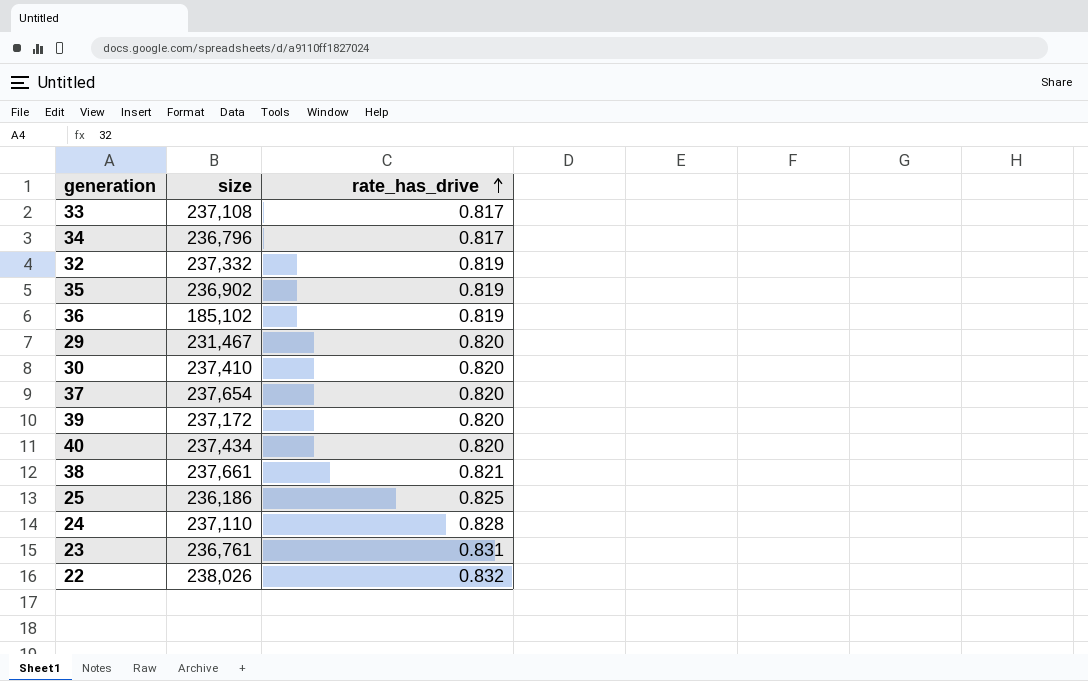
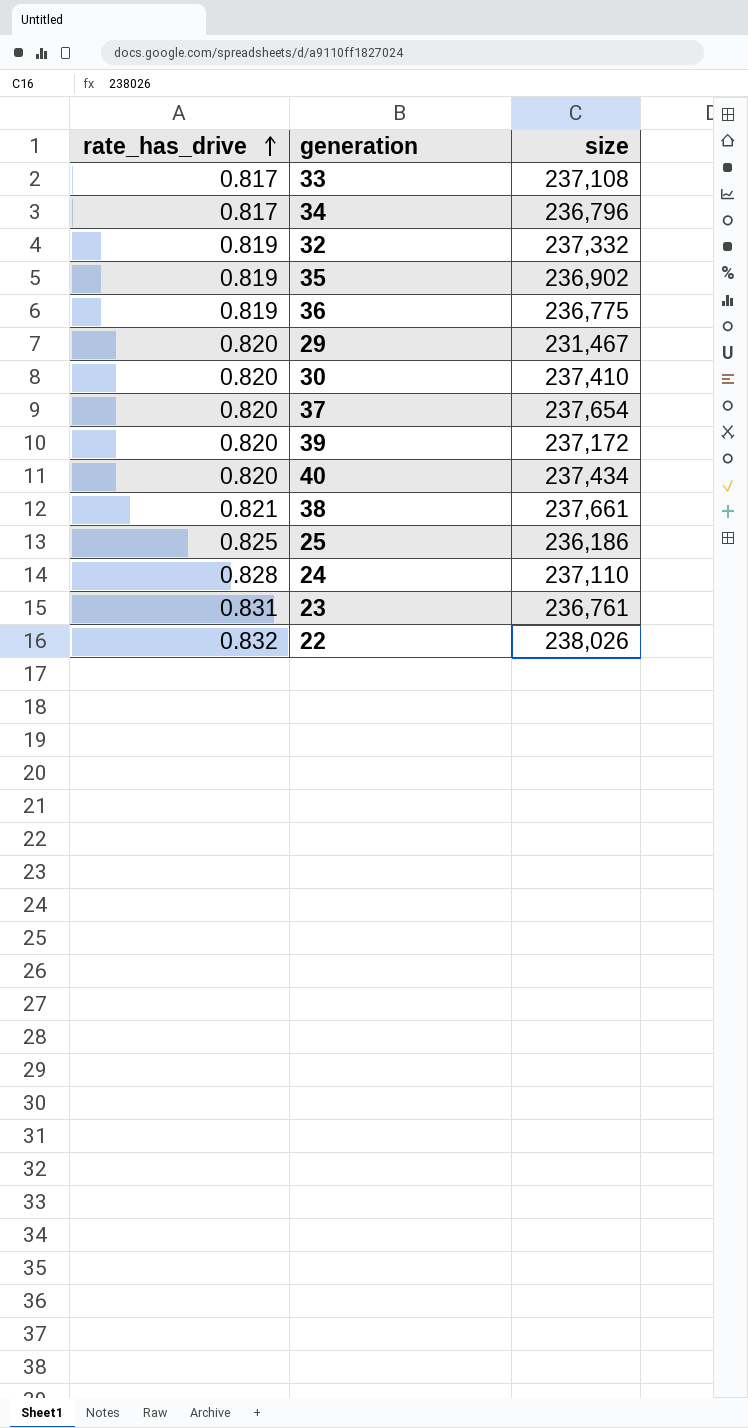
column rate_has_drive | position: 3 -> 1
36 | size: 185,102 -> 236,775

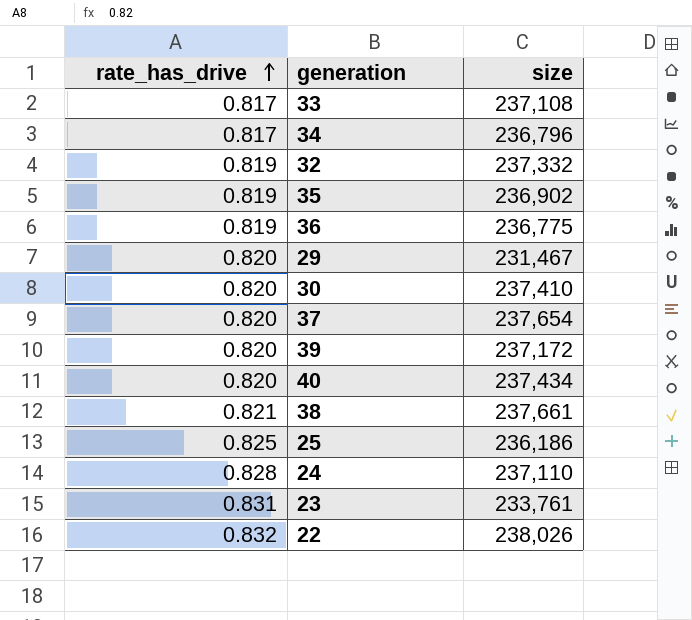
23 | size: 236,761 -> 233,761

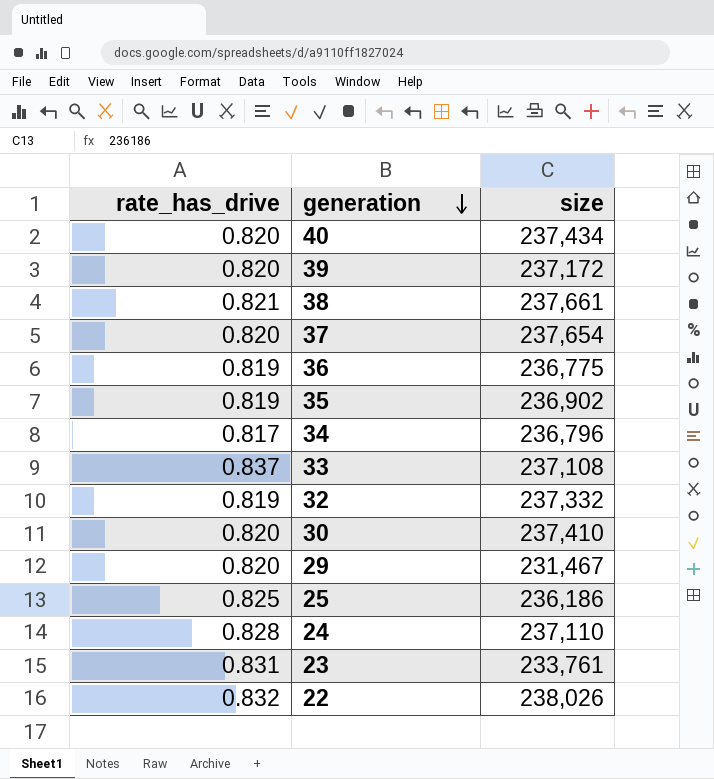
row order: rate_has_drive ascending -> generation descending
33 | rate_has_drive: 0.817 -> 0.837

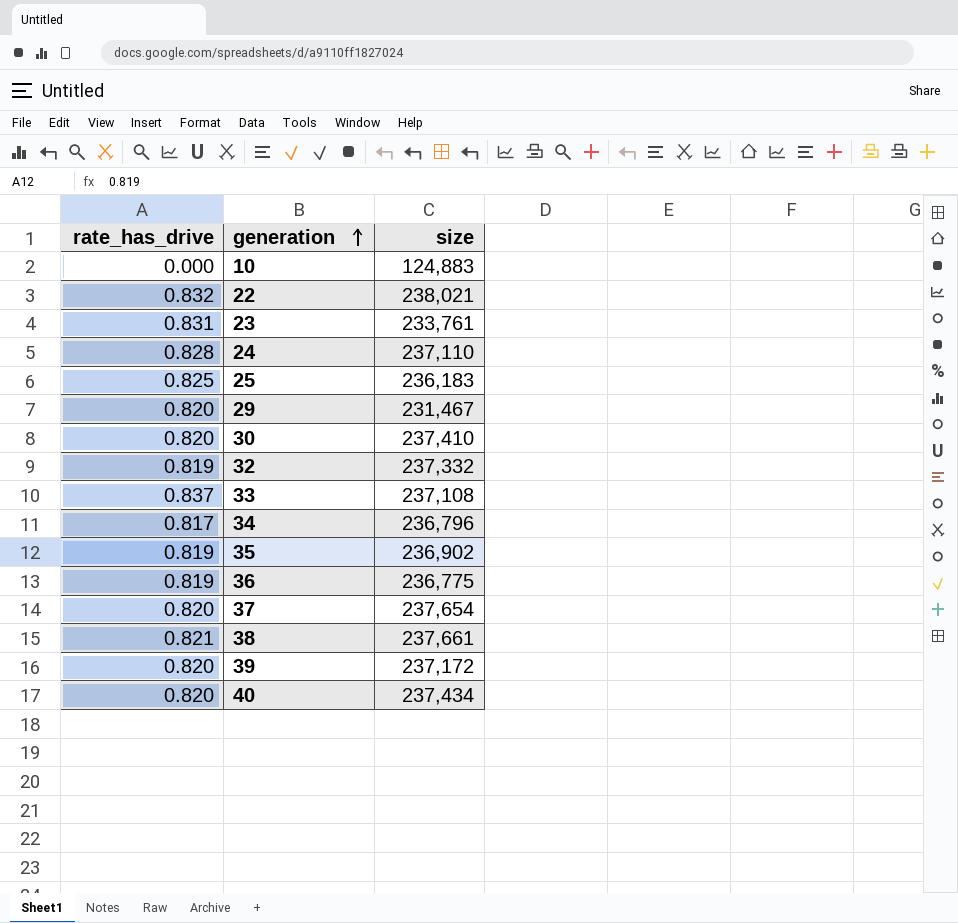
row order: generation descending -> generation ascending
row 10: none -> 0.000 | 124,883
22 | size: 238,026 -> 238,021
25 | size: 236,186 -> 236,183

